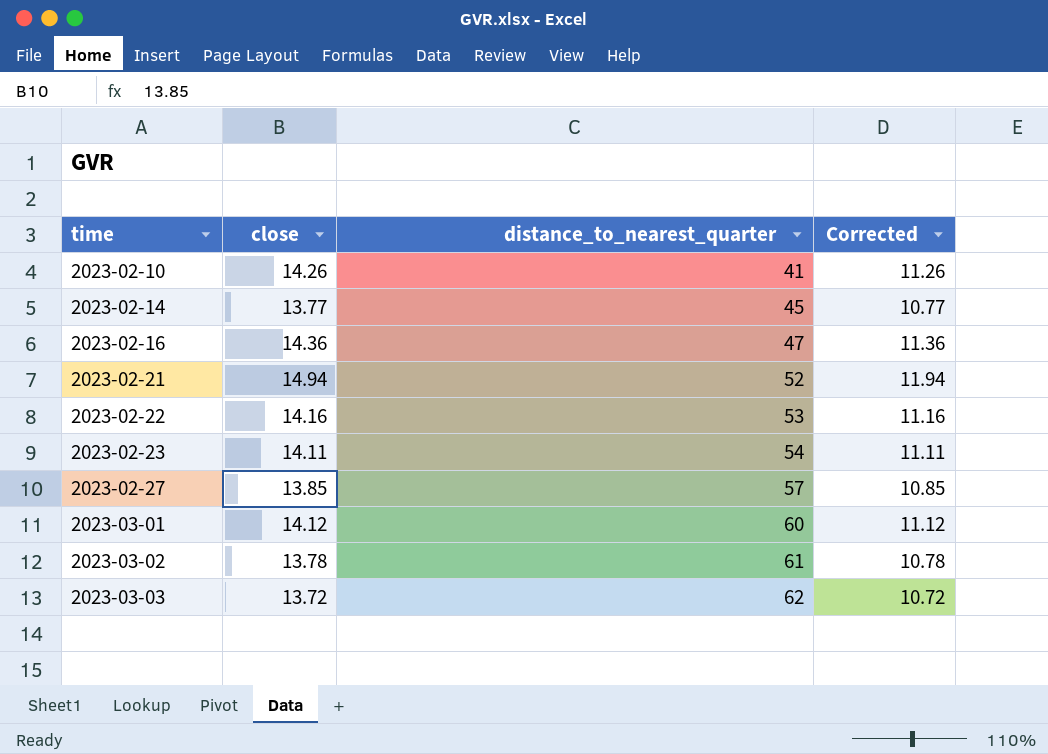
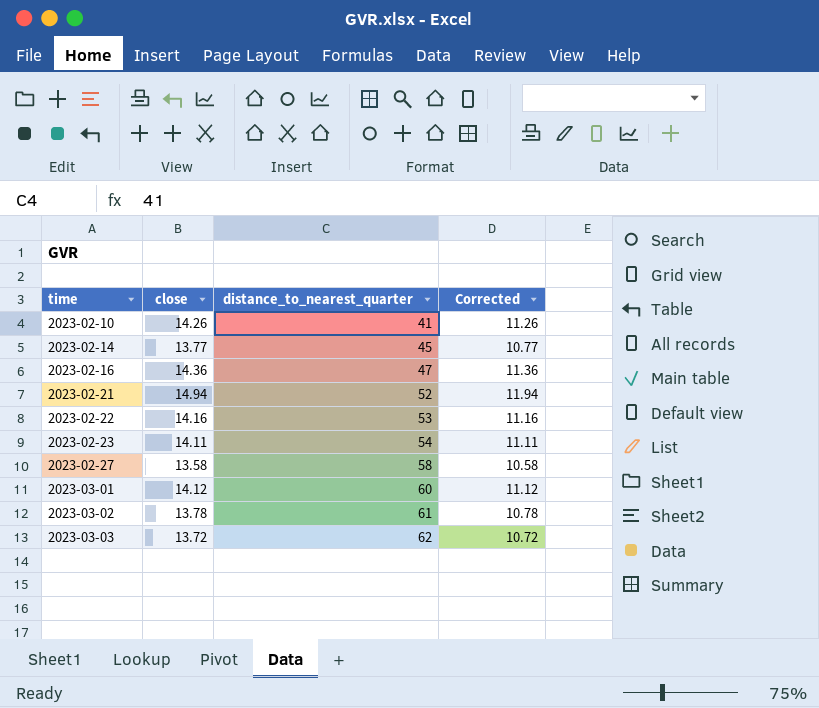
2023-02-27 | close: 13.85 -> 13.58
2023-02-27 | distance_to_nearest_quarter: 57 -> 58
2023-02-27 | Corrected: 10.85 -> 10.58

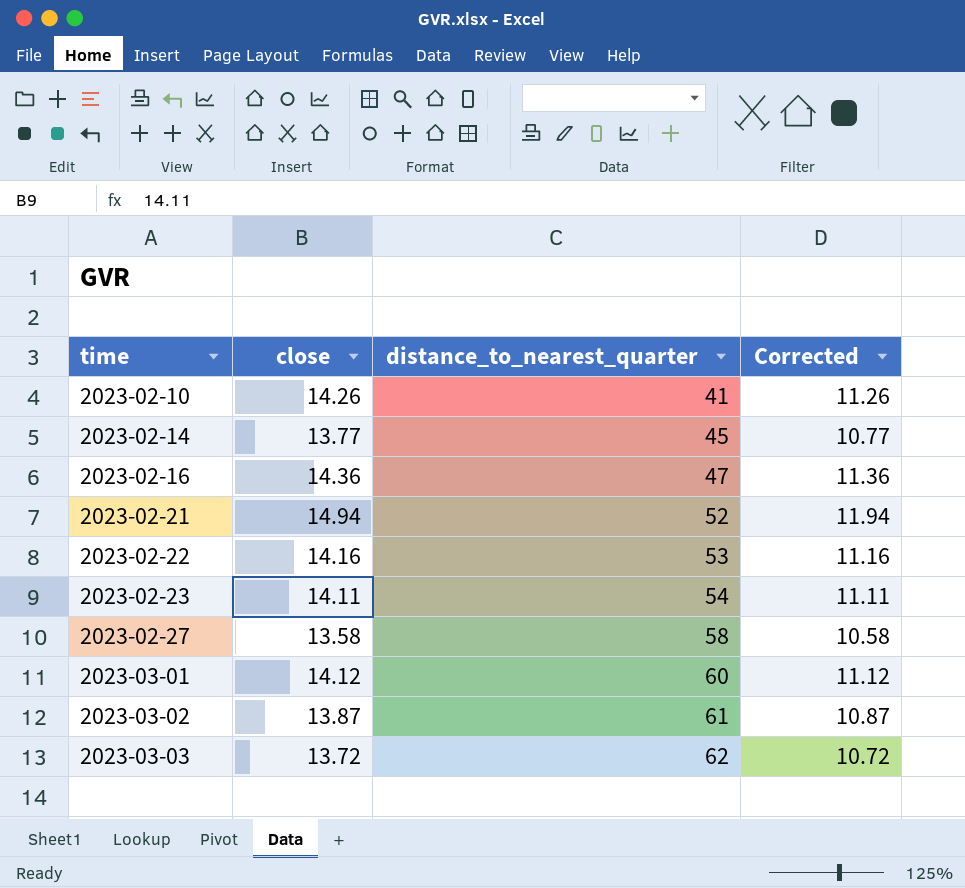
2023-03-02 | close: 13.78 -> 13.87
2023-03-02 | Corrected: 10.78 -> 10.87

